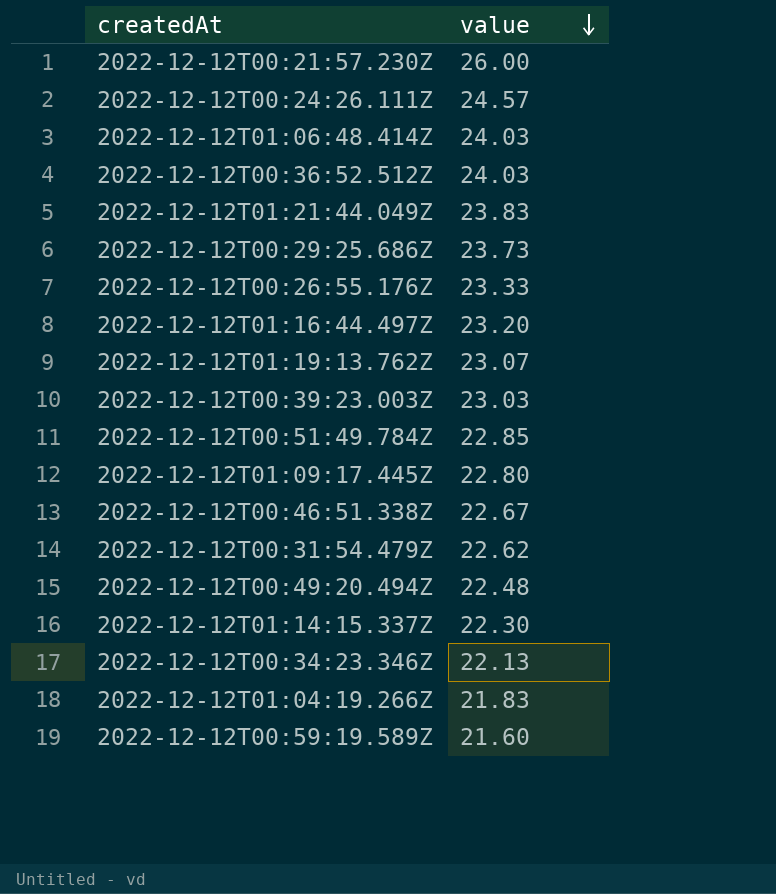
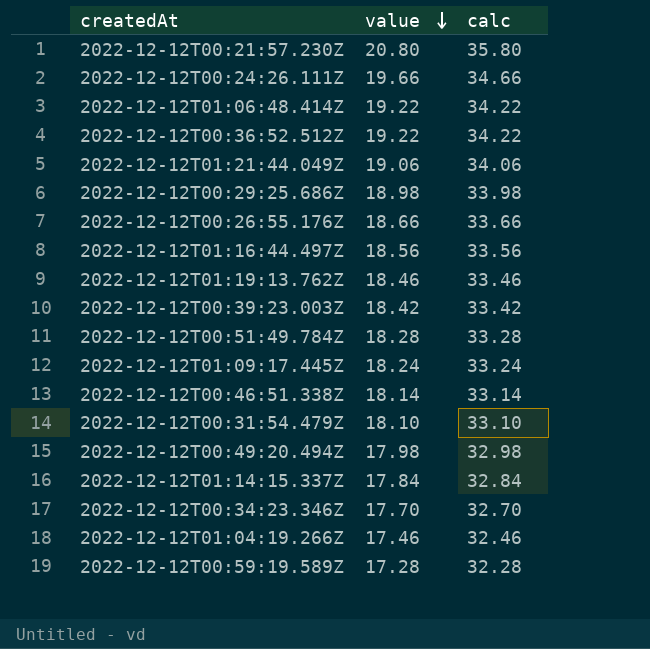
column calc | formula: none -> [value] + 15
2022-12-12T00:21:57.230Z | value: 26.00 -> 20.80
2022-12-12T00:24:26.111Z | value: 24.57 -> 19.66
2022-12-12T01:06:48.414Z | value: 24.03 -> 19.22
2022-12-12T00:36:52.512Z | value: 24.03 -> 19.22
2022-12-12T01:21:44.049Z | value: 23.83 -> 19.06
2022-12-12T00:29:25.686Z | value: 23.73 -> 18.98
2022-12-12T00:26:55.176Z | value: 23.33 -> 18.66
2022-12-12T01:16:44.497Z | value: 23.20 -> 18.56
2022-12-12T01:19:13.762Z | value: 23.07 -> 18.46
2022-12-12T00:39:23.003Z | value: 23.03 -> 18.42
2022-12-12T00:51:49.784Z | value: 22.85 -> 18.28
2022-12-12T01:09:17.445Z | value: 22.80 -> 18.24
2022-12-12T00:46:51.338Z | value: 22.67 -> 18.14
2022-12-12T00:31:54.479Z | value: 22.62 -> 18.10
2022-12-12T00:49:20.494Z | value: 22.48 -> 17.98
2022-12-12T01:14:15.337Z | value: 22.30 -> 17.84
2022-12-12T00:34:23.346Z | value: 22.13 -> 17.70
2022-12-12T01:04:19.266Z | value: 21.83 -> 17.46
2022-12-12T00:59:19.589Z | value: 21.60 -> 17.28

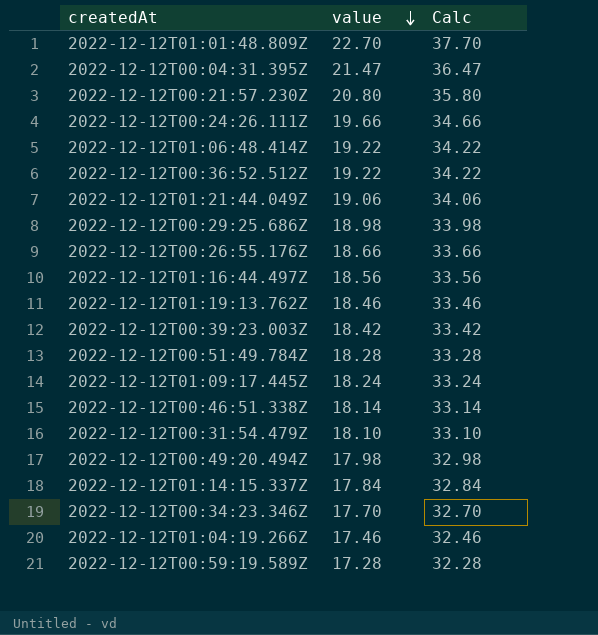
column name: calc -> Calc
row 2022-12-12T01:01:48.809Z: none -> 22.70 | 37.70
row 2022-12-12T00:04:31.395Z: none -> 21.47 | 36.47

